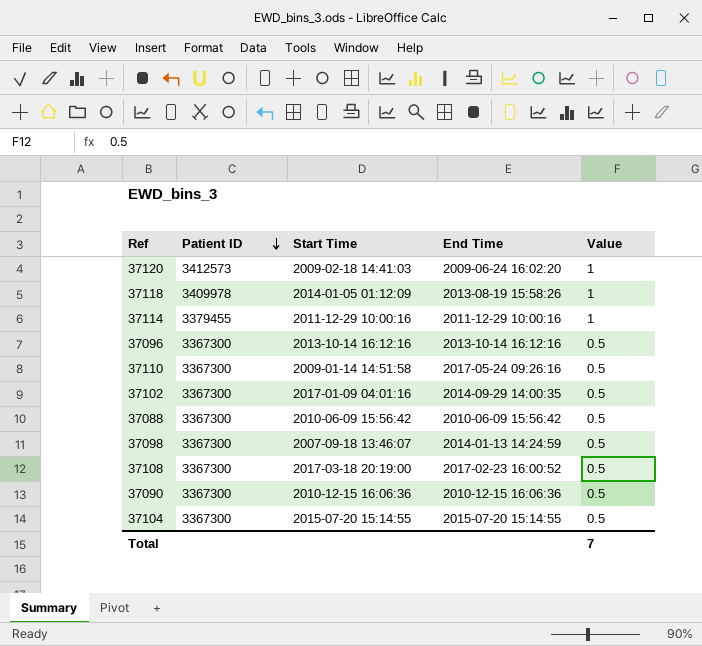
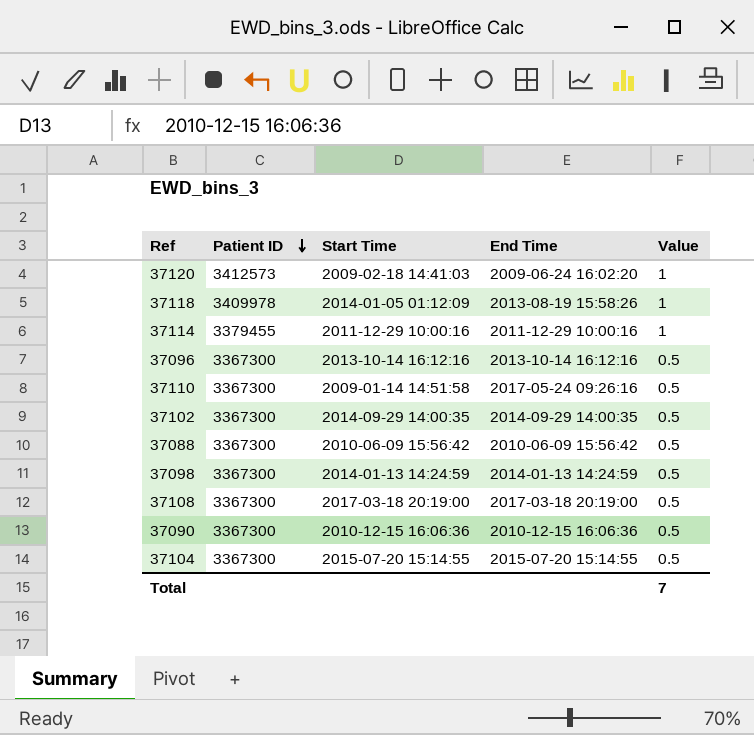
37102 | Start Time: 2017-01-09 04:01:16 -> 2014-09-29 14:00:35
37098 | Start Time: 2007-09-18 13:46:07 -> 2014-01-13 14:24:59
37108 | End Time: 2017-02-23 16:00:52 -> 2017-03-18 20:19:00

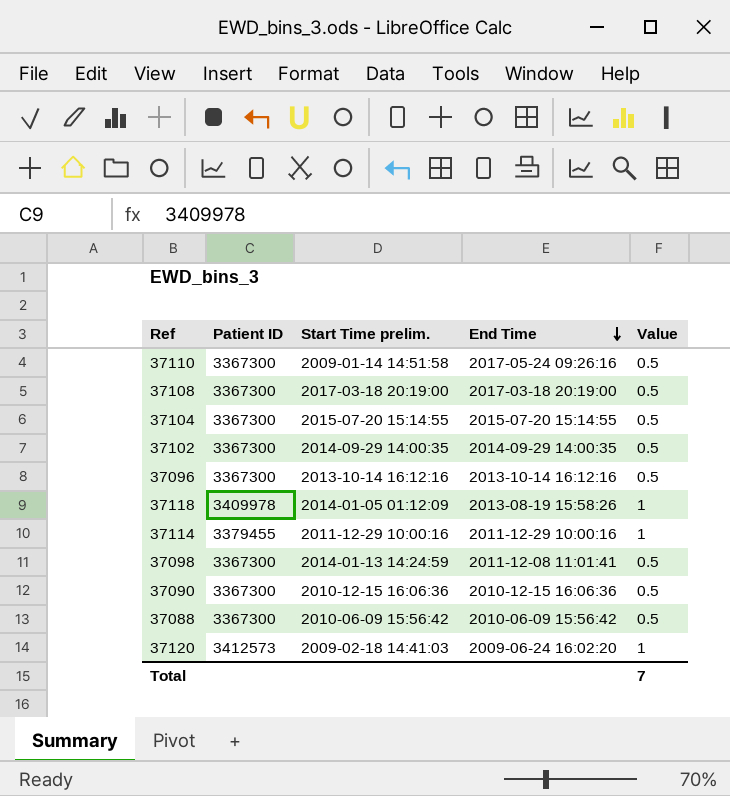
row order: Patient ID descending -> End Time descending
column name: Start Time -> Start Time prelim.
37098 | End Time: 2014-01-13 14:24:59 -> 2011-12-08 11:01:41

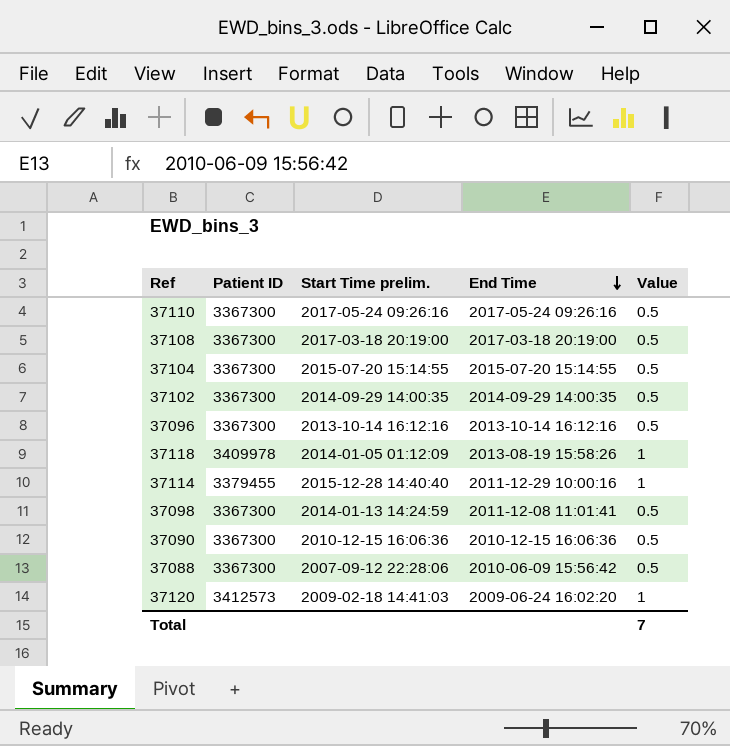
37110 | Start Time prelim.: 2009-01-14 14:51:58 -> 2017-05-24 09:26:16
37114 | Start Time prelim.: 2011-12-29 10:00:16 -> 2015-12-28 14:40:40
37088 | Start Time prelim.: 2010-06-09 15:56:42 -> 2007-09-12 22:28:06

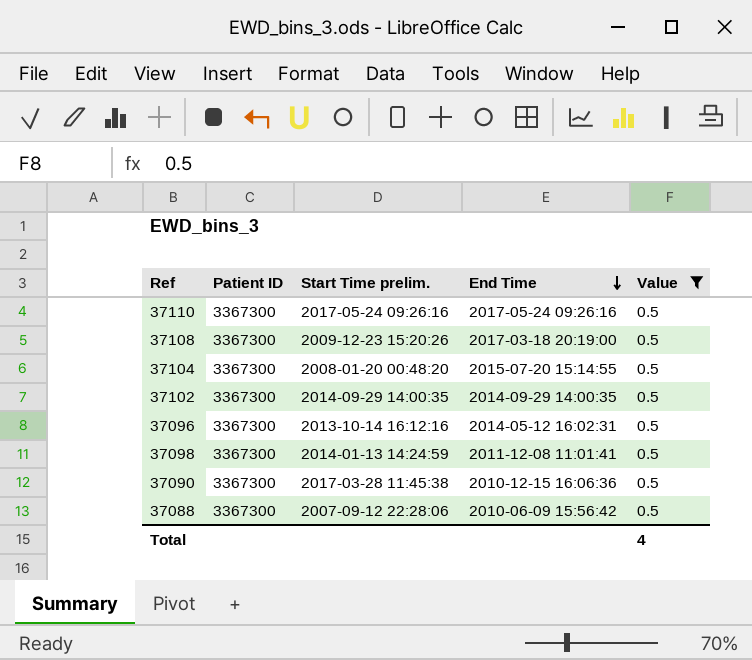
filter: none -> Value = 0.5
37108 | Start Time prelim.: 2017-03-18 20:19:00 -> 2009-12-23 15:20:26
37104 | Start Time prelim.: 2015-07-20 15:14:55 -> 2008-01-20 00:48:20
37096 | End Time: 2013-10-14 16:12:16 -> 2014-05-12 16:02:31
37090 | Start Time prelim.: 2010-12-15 16:06:36 -> 2017-03-28 11:45:38
Total | Value: 7 -> 4

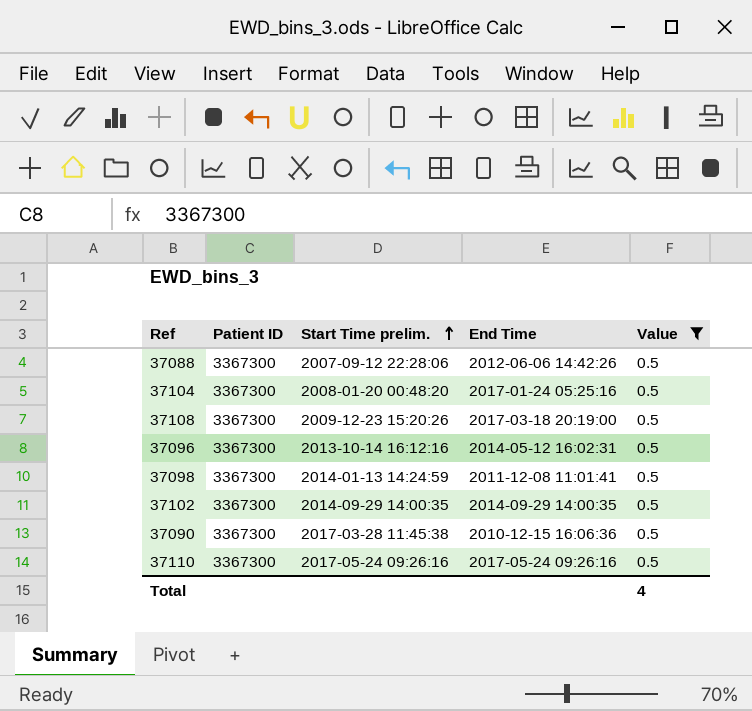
row order: End Time descending -> Start Time prelim. ascending
37088 | End Time: 2010-06-09 15:56:42 -> 2012-06-06 14:42:26
37104 | End Time: 2015-07-20 15:14:55 -> 2017-01-24 05:25:16

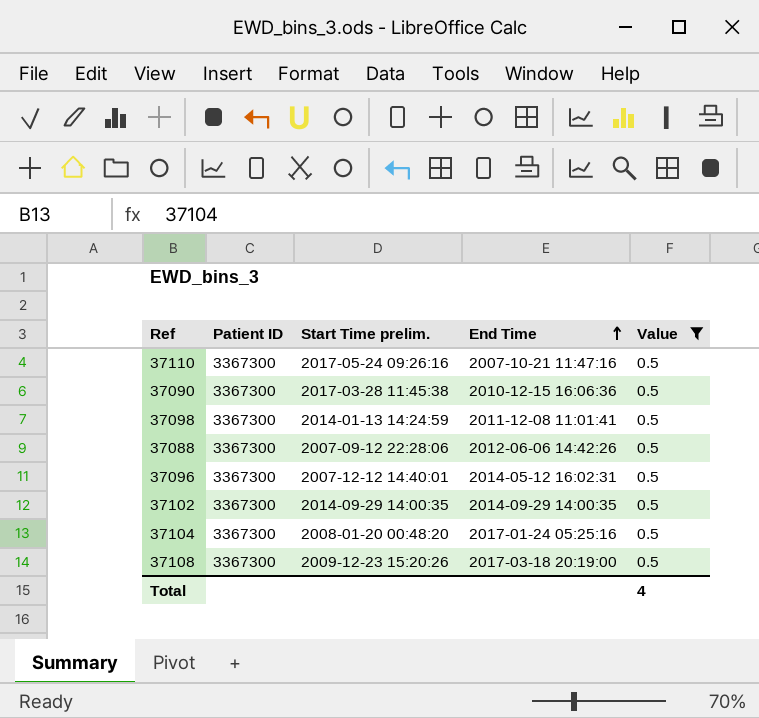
row order: Start Time prelim. ascending -> End Time ascending
37110 | End Time: 2017-05-24 09:26:16 -> 2007-10-21 11:47:16
37096 | Start Time prelim.: 2013-10-14 16:12:16 -> 2007-12-12 14:40:01

